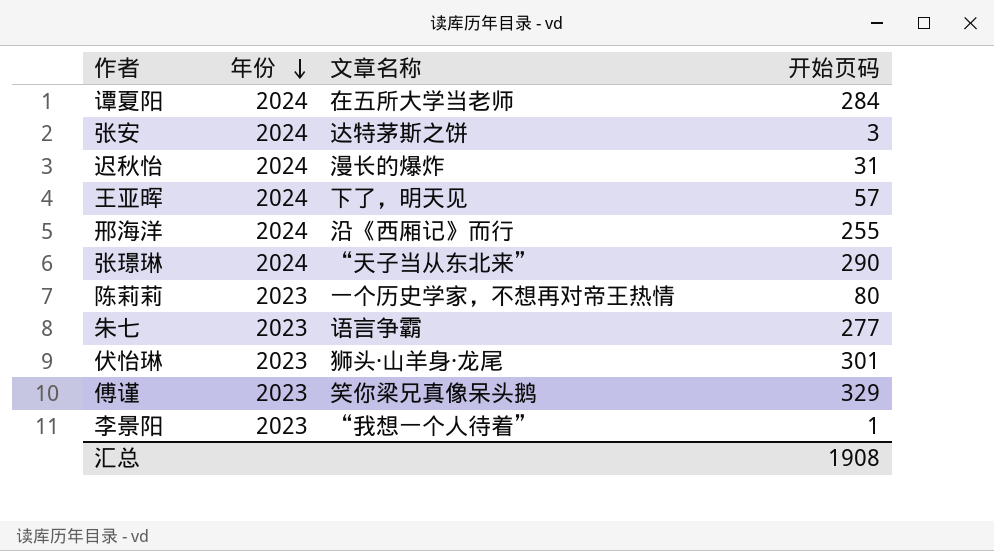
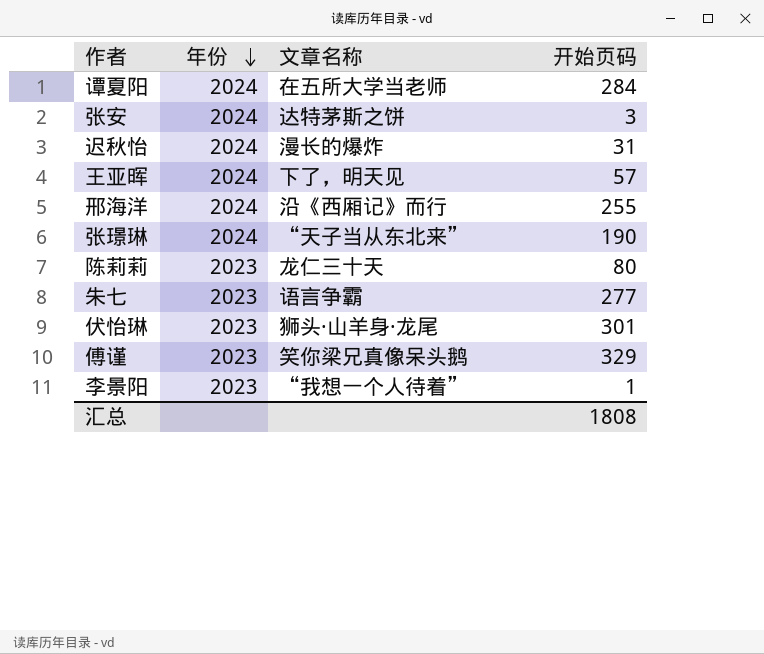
张璟琳 | 开始页码: 290 -> 190
陈莉莉 | 文章名称: 一个历史学家，不想再对帝王热情 -> 龙仁三十天
汇总 | 开始页码: 1908 -> 1808

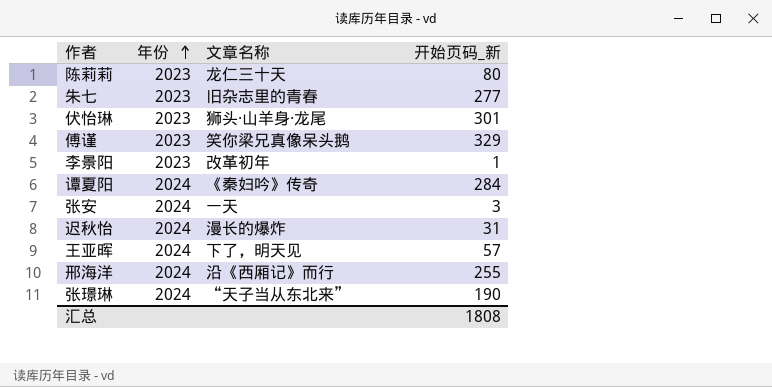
row order: 年份 descending -> 年份 ascending
column name: 开始页码 -> 开始页码_新
朱七 | 文章名称: 语言争霸 -> 旧杂志里的青春
李景阳 | 文章名称: “我想一个人待着” -> 改革初年
谭夏阳 | 文章名称: 在五所大学当老师 -> 《秦妇吟》传奇
张安 | 文章名称: 达特茅斯之饼 -> 一天

